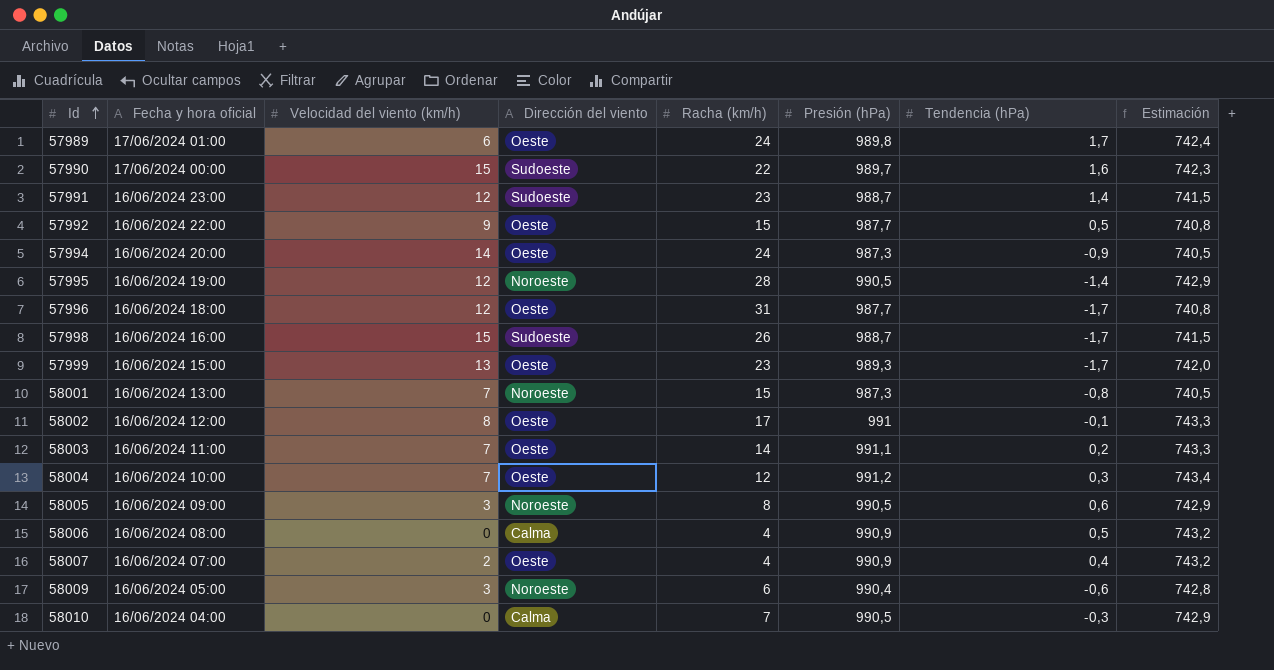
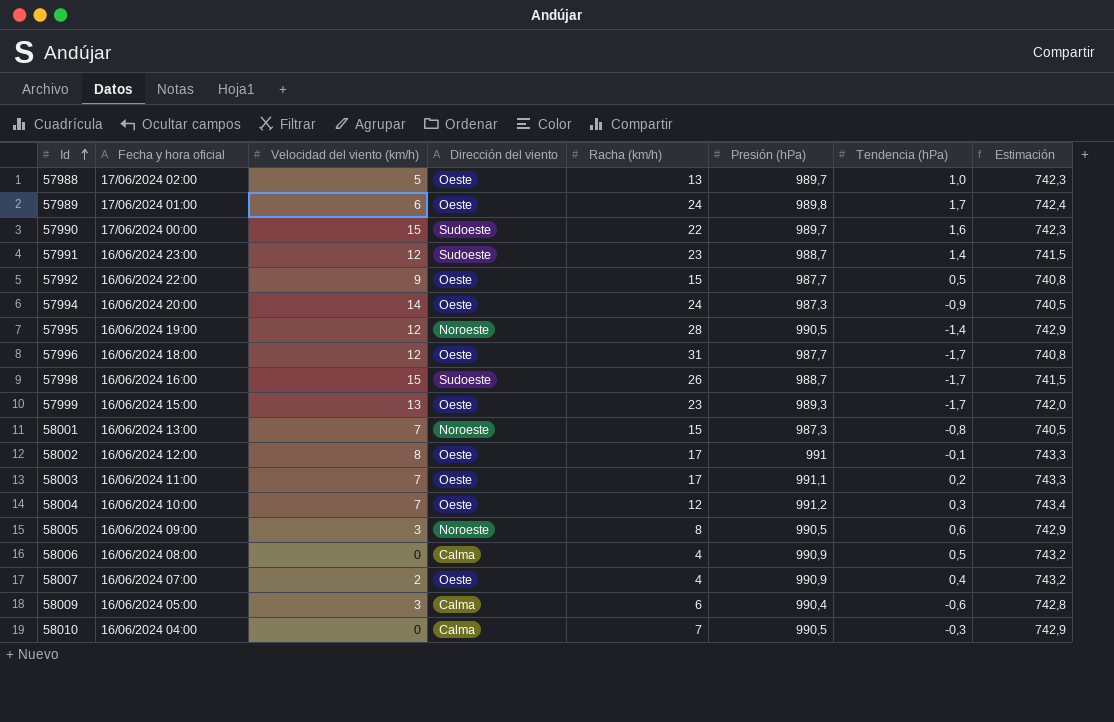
row 57988: none -> 17/06/2024 02:00 | 5 | Oeste | 13 | 989,7 | 1,0 | 742,3
58003 | Racha (km/h): 14 -> 17
58009 | Dirección del viento: Noroeste -> Calma

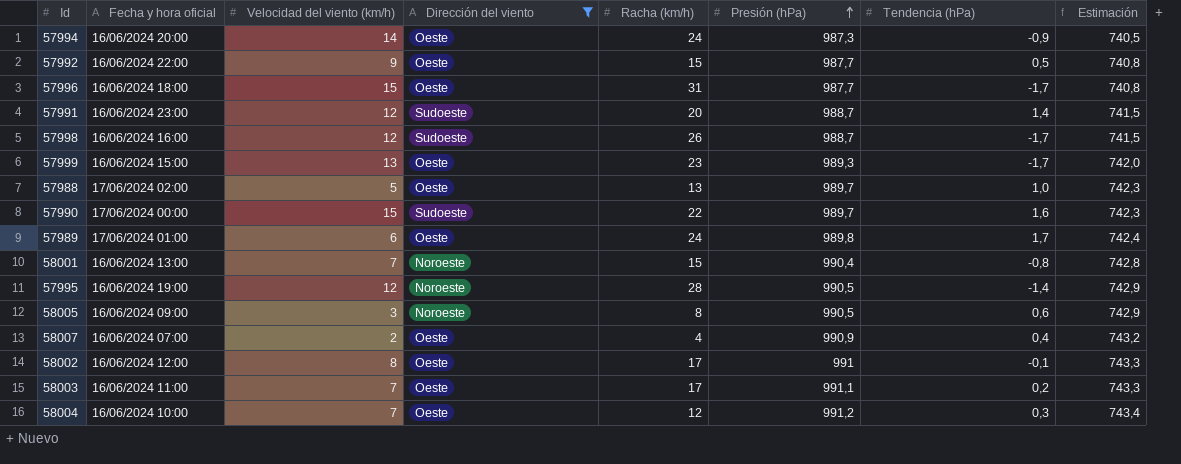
filter: none -> Dirección del viento != Calma
row order: Id ascending -> Presión (hPa) ascending
57996 | Velocidad del viento (km/h): 12 -> 15
57991 | Racha (km/h): 23 -> 20
57998 | Velocidad del viento (km/h): 15 -> 12
58001 | Presión (hPa): 987,3 -> 990,4
58001 | Estimación: 740,5 -> 742,8

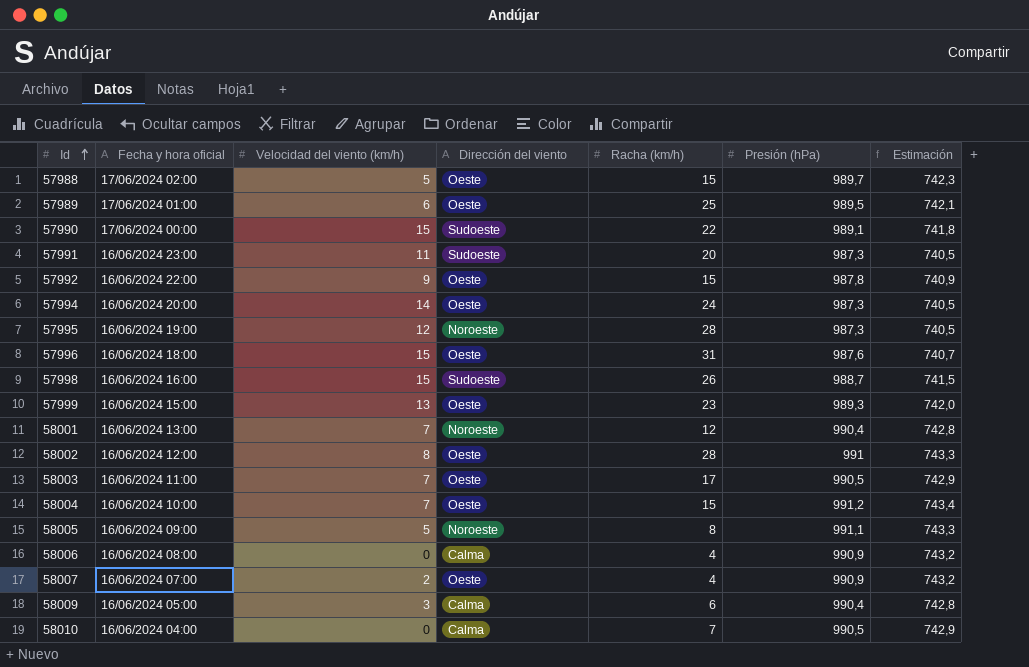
filter: Dirección del viento != Calma -> none
row order: Presión (hPa) ascending -> Id ascending
column Tendencia (hPa) | position: 7 -> none
57988 | Racha (km/h): 13 -> 15
57989 | Racha (km/h): 24 -> 25
57989 | Presión (hPa): 989,8 -> 989,5
57989 | Estimación: 742,4 -> 742,1
57990 | Presión (hPa): 989,7 -> 989,1
57990 | Estimación: 742,3 -> 741,8
57991 | Velocidad del viento (km/h): 12 -> 11
57991 | Presión (hPa): 988,7 -> 987,3
57991 | Estimación: 741,5 -> 740,5
57992 | Presión (hPa): 987,7 -> 987,8
57992 | Estimación: 740,8 -> 740,9
57995 | Presión (hPa): 990,5 -> 987,3
57995 | Estimación: 742,9 -> 740,5
57996 | Presión (hPa): 987,7 -> 987,6
57996 | Estimación: 740,8 -> 740,7
57998 | Velocidad del viento (km/h): 12 -> 15
58001 | Racha (km/h): 15 -> 12
58002 | Racha (km/h): 17 -> 28
58003 | Presión (hPa): 991,1 -> 990,5
58003 | Estimación: 743,3 -> 742,9
58004 | Racha (km/h): 12 -> 15
58005 | Velocidad del viento (km/h): 3 -> 5
58005 | Presión (hPa): 990,5 -> 991,1
58005 | Estimación: 742,9 -> 743,3

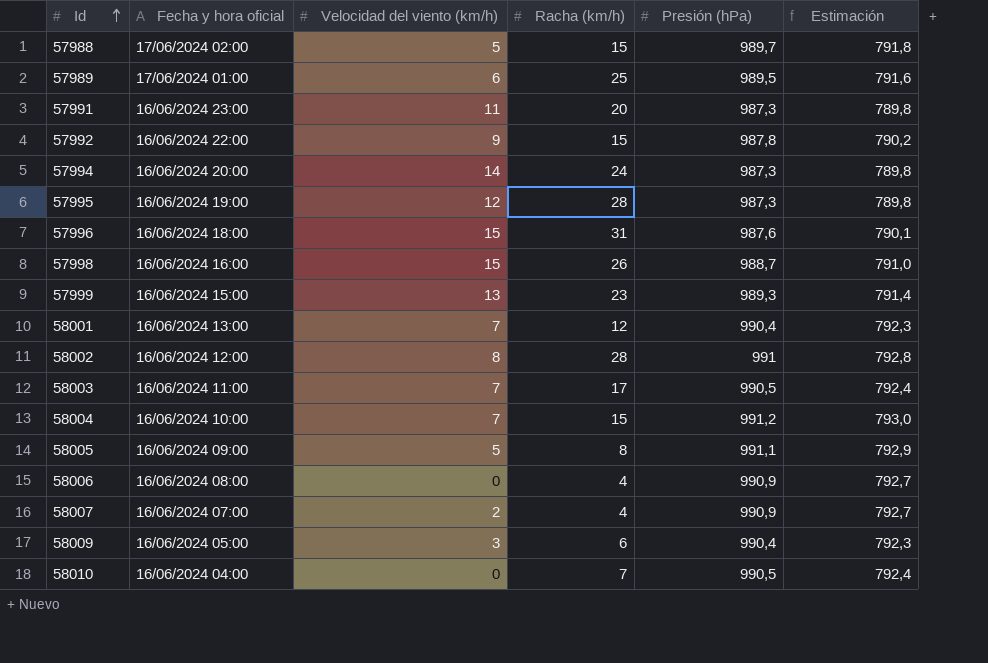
column Dirección del viento | position: 4 -> none
column Estimación | formula: [Presión (hPa)] * 0,75 -> [Presión (hPa)] * 0,8
row 57990: 17/06/2024 00:00 | 15 | Sudoeste | 22 | 989,1 | 741,8 -> none

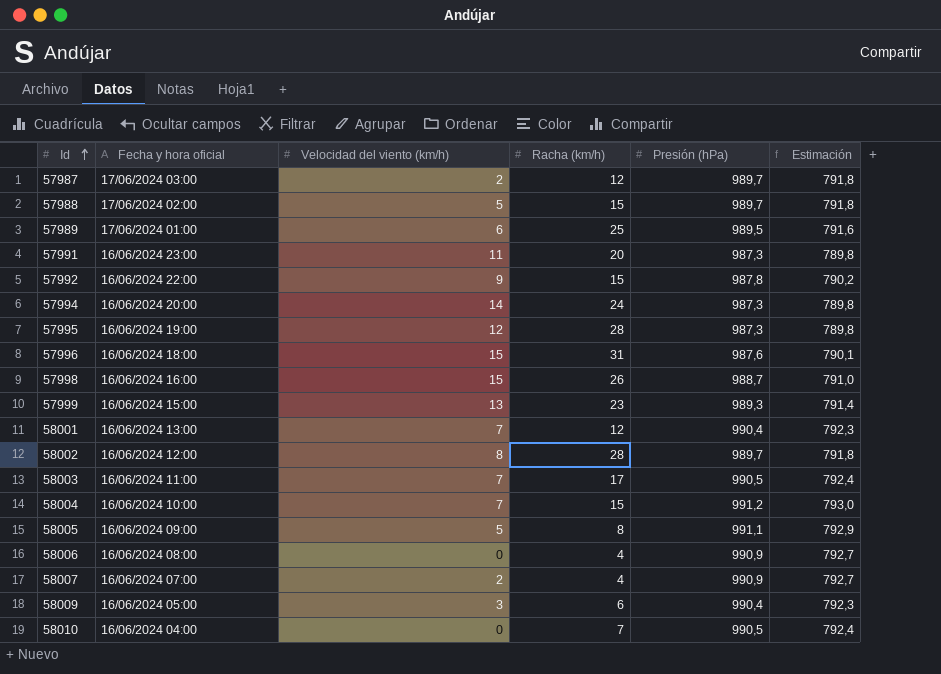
row 57987: none -> 17/06/2024 03:00 | 2 | 12 | 989,7 | 791,8
58002 | Presión (hPa): 991 -> 989,7
58002 | Estimación: 792,8 -> 791,8

